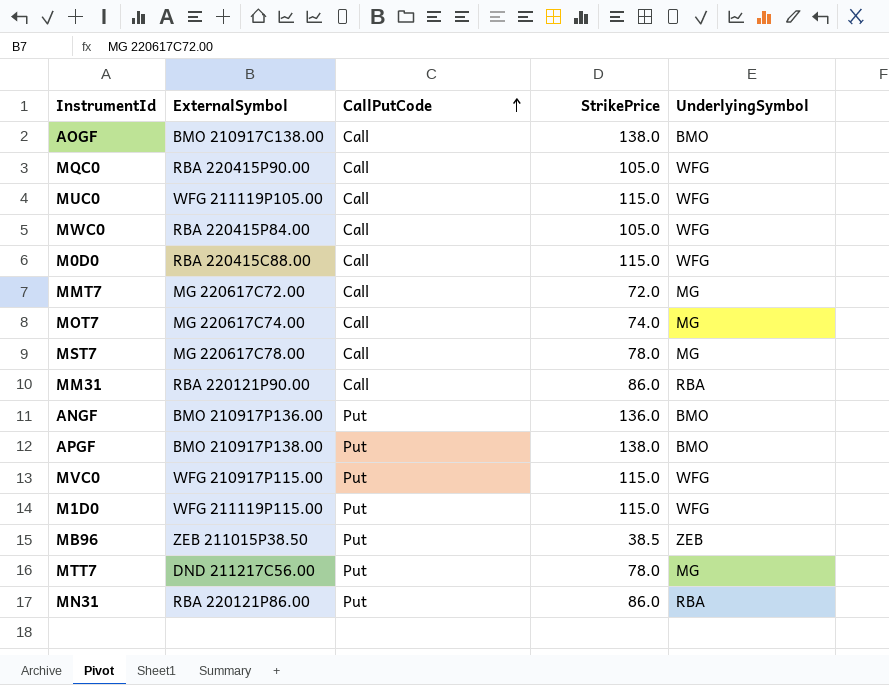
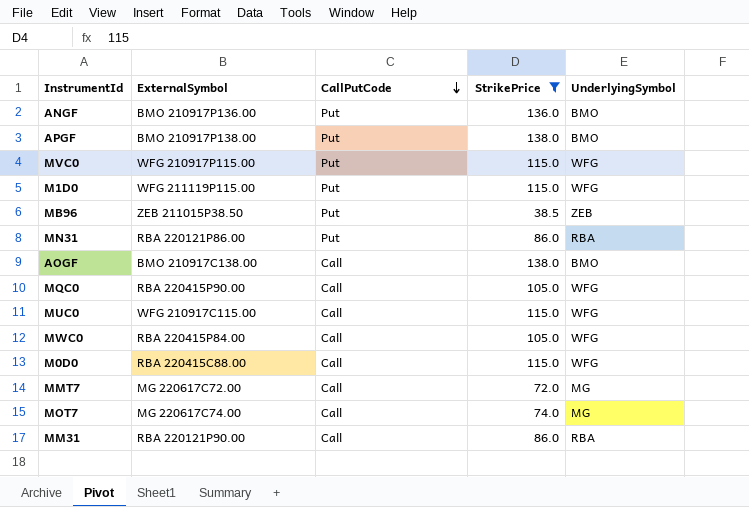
filter: none -> StrikePrice != 78.0
row order: CallPutCode ascending -> CallPutCode descending
MUC0 | ExternalSymbol: WFG 211119P105.00 -> WFG 210917C115.00

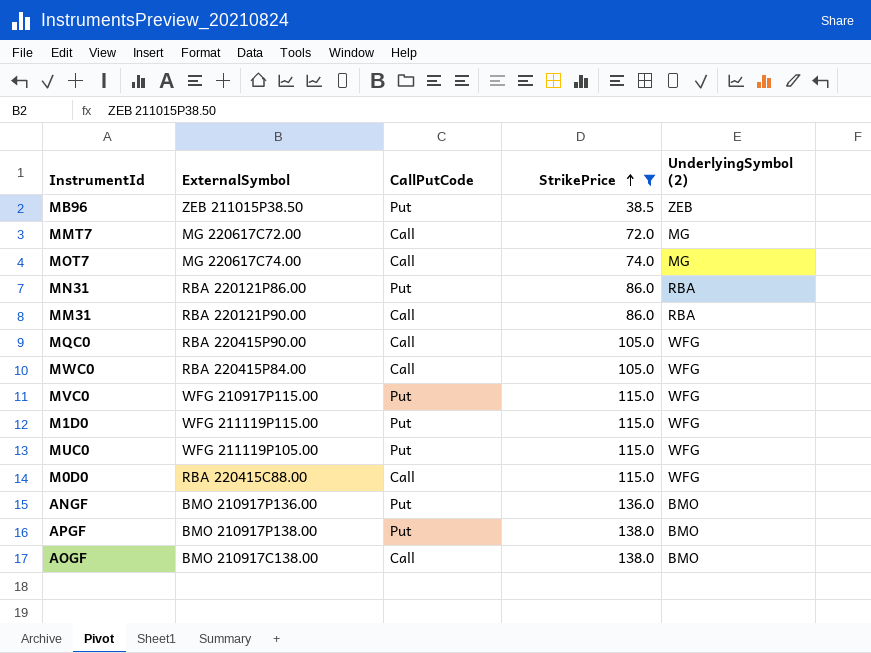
row order: CallPutCode descending -> StrikePrice ascending
column name: UnderlyingSymbol -> UnderlyingSymbol (2)
MUC0 | ExternalSymbol: WFG 210917C115.00 -> WFG 211119P105.00
MUC0 | CallPutCode: Call -> Put

